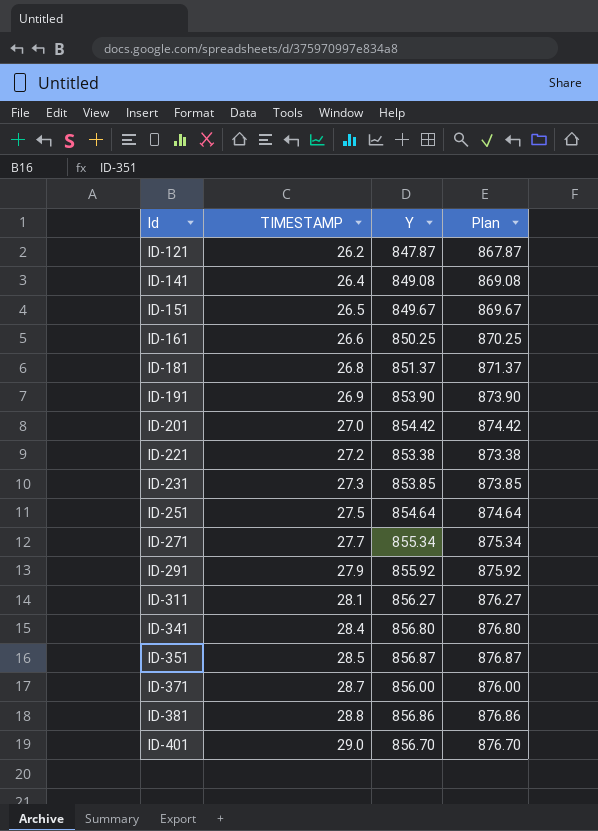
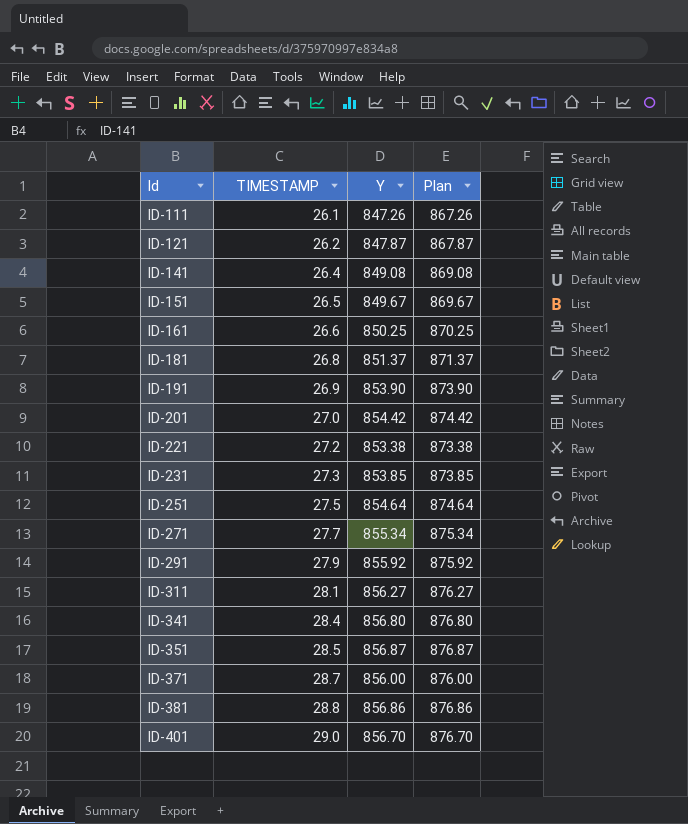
row ID-111: none -> 26.1 | 847.26 | 867.26

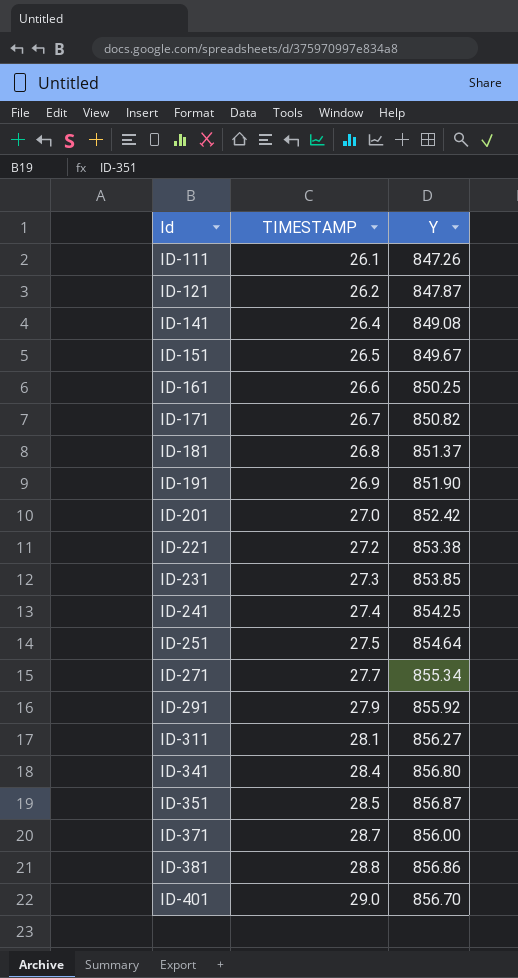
column Plan | formula: [Y] + 20 -> none
row ID-171: none -> 26.7 | 850.82
ID-191 | Y: 853.90 -> 851.90
ID-201 | Y: 854.42 -> 852.42
row ID-241: none -> 27.4 | 854.25

